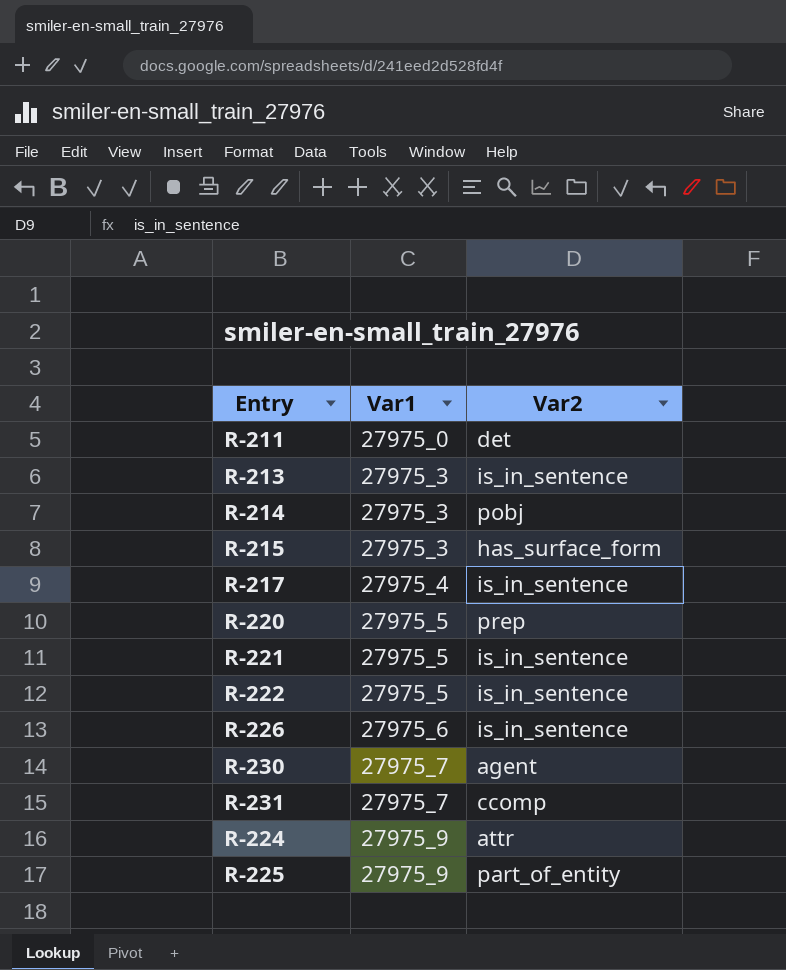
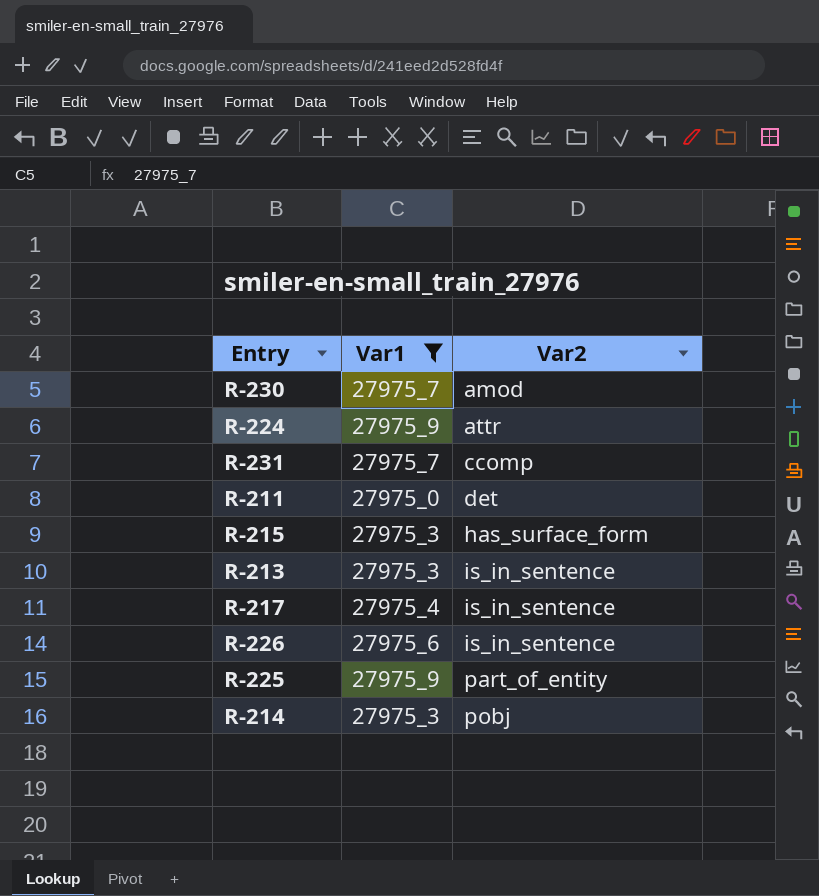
filter: none -> Var1 != 27975_5
row order: Var1 ascending -> Var2 ascending
R-230 | Var2: agent -> amod

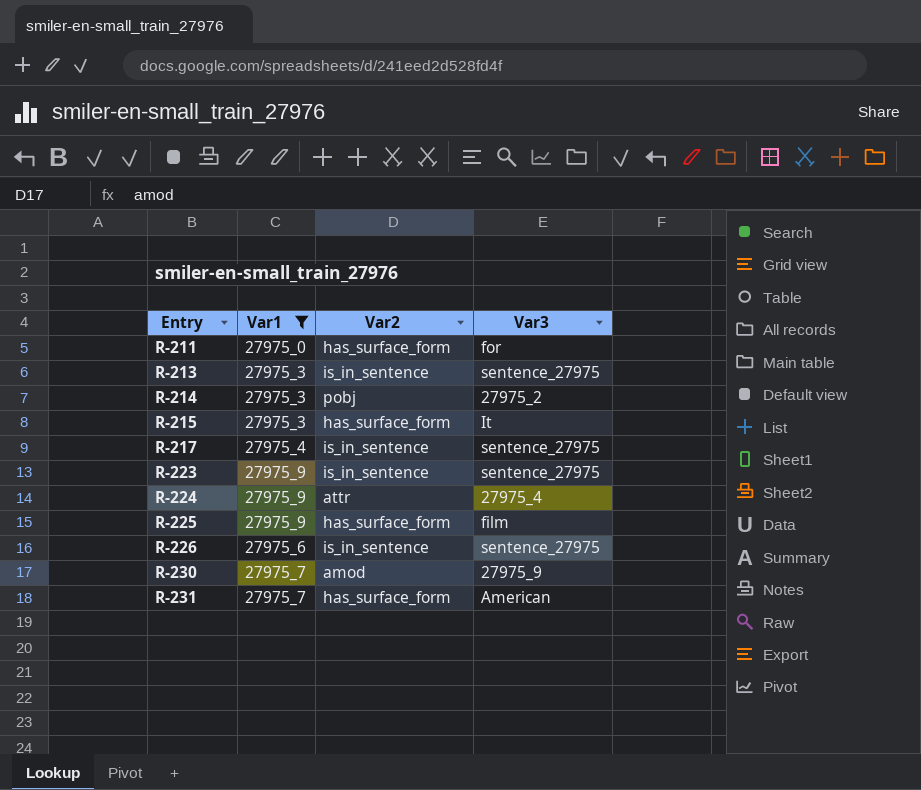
row order: Var2 ascending -> Entry ascending
column Var3 | position: none -> 4
R-211 | Var2: det -> has_surface_form
row R-223: none -> 27975_9 | is_in_sentence | sentence_27975
R-225 | Var2: part_of_entity -> has_surface_form
R-231 | Var2: ccomp -> has_surface_form

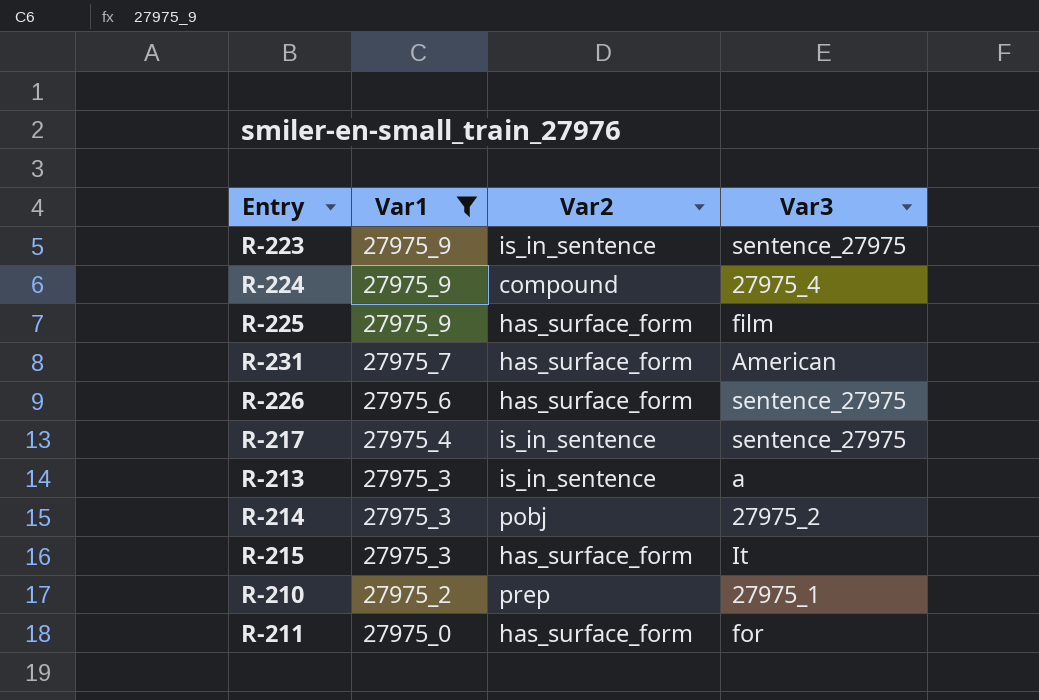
row order: Entry ascending -> Var1 descending
row R-230: 27975_7 | amod | 27975_9 -> none
R-224 | Var2: attr -> compound
R-226 | Var2: is_in_sentence -> has_surface_form
R-213 | Var3: sentence_27975 -> a
row R-210: none -> 27975_2 | prep | 27975_1

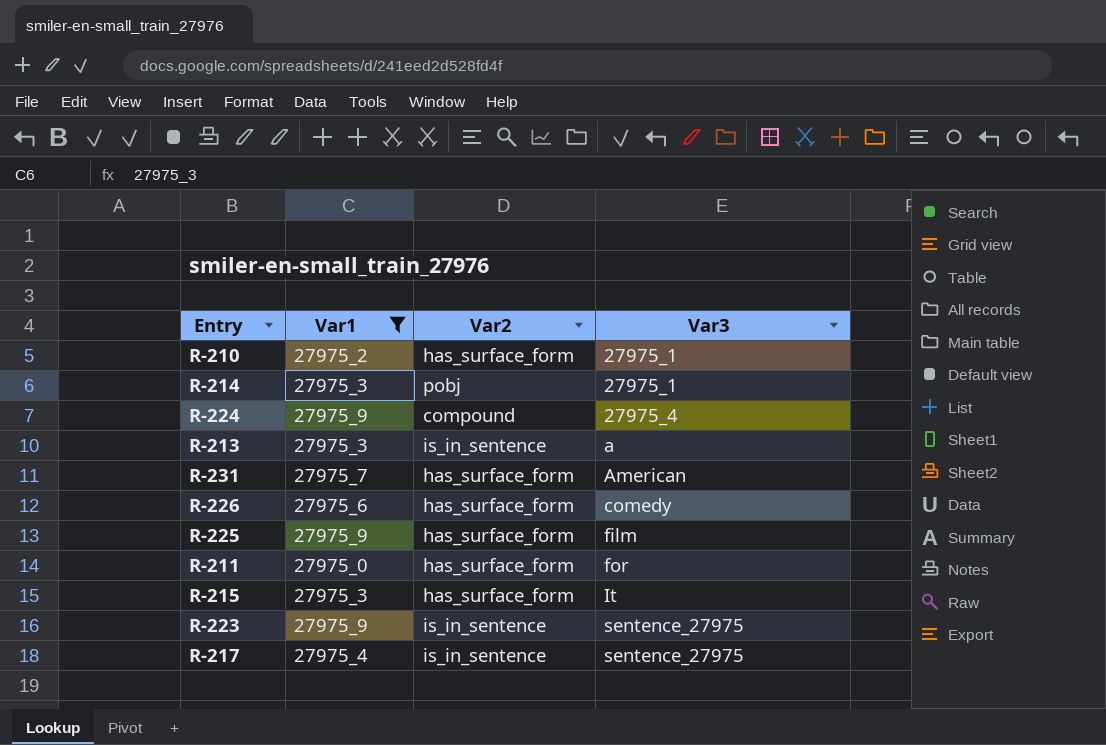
row order: Var1 descending -> Var3 ascending
R-210 | Var2: prep -> has_surface_form
R-214 | Var3: 27975_2 -> 27975_1
R-226 | Var3: sentence_27975 -> comedy

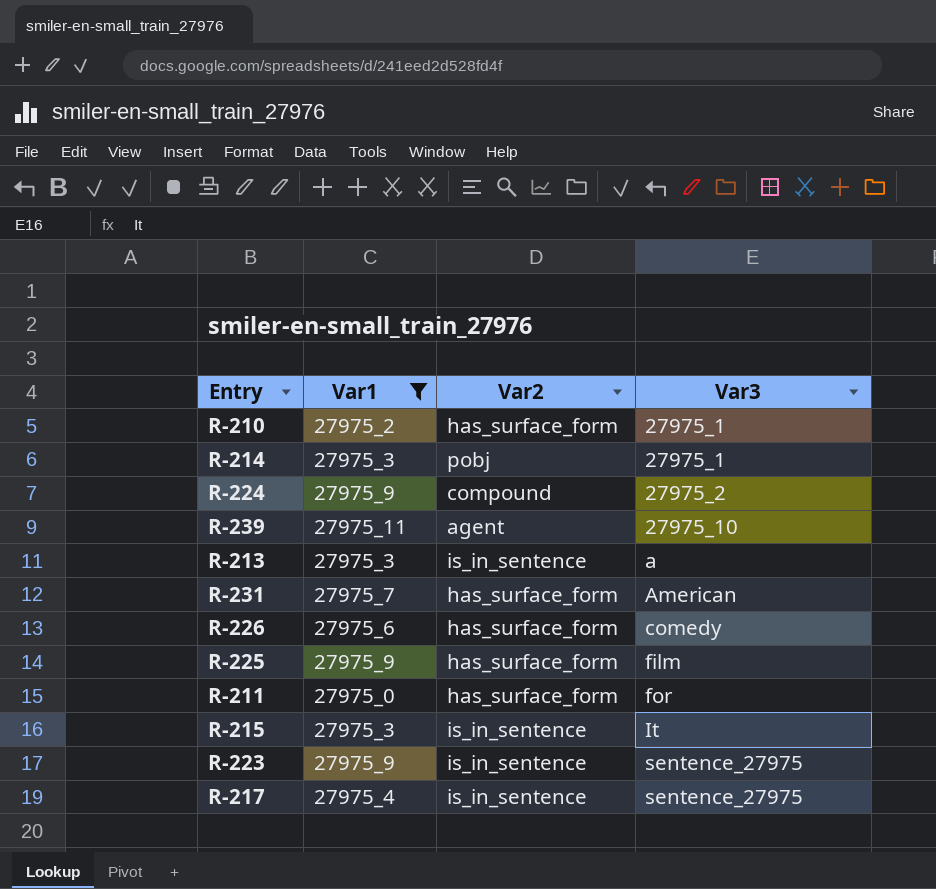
R-224 | Var3: 27975_4 -> 27975_2
row R-239: none -> 27975_11 | agent | 27975_10
R-215 | Var2: has_surface_form -> is_in_sentence

